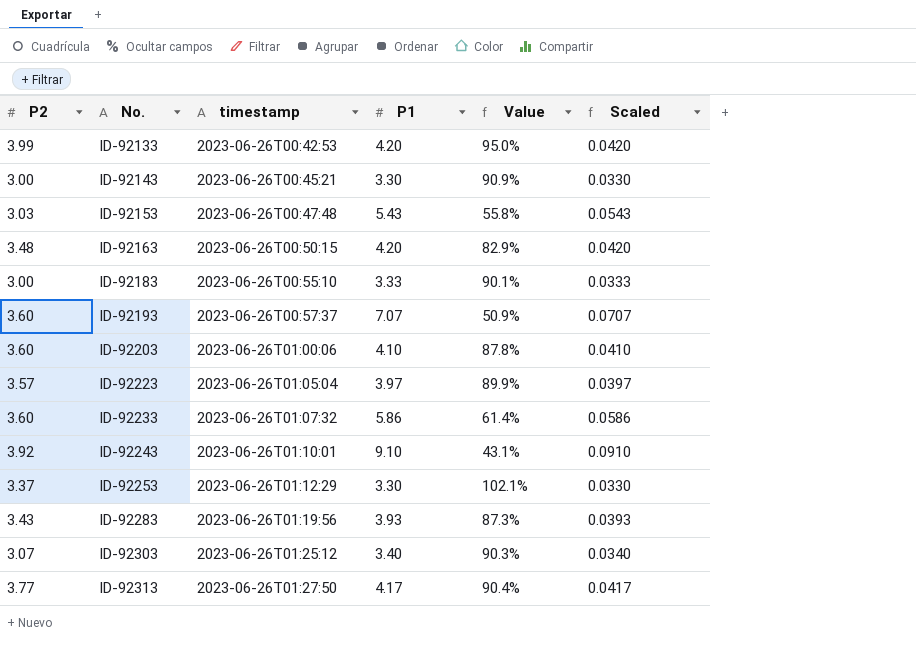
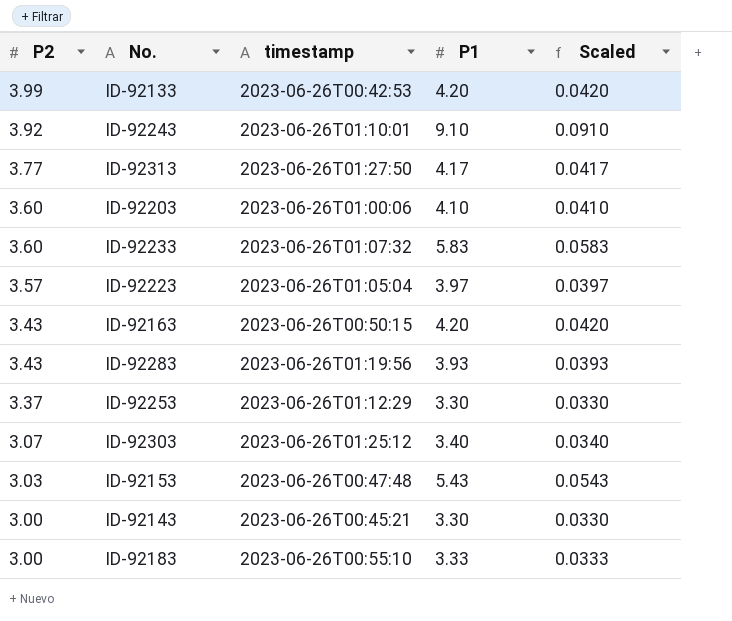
row order: No. ascending -> P2 descending
column Value | formula: [P2] / [P1] -> none
row ID-92193: 3.60 | 2023-06-26T00:57:37 | 7.07 | 50.9% | 0.0707 -> none
ID-92233 | P1: 5.86 -> 5.83
ID-92233 | Scaled: 0.0586 -> 0.0583
ID-92163 | P2: 3.48 -> 3.43

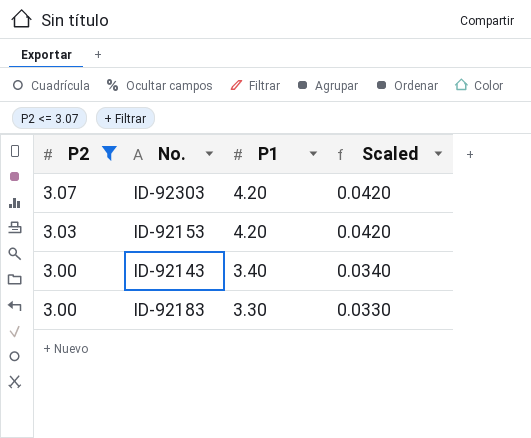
filter: none -> P2 <= 3.07
column timestamp | position: 3 -> none
ID-92303 | P1: 3.40 -> 4.20
ID-92303 | Scaled: 0.0340 -> 0.0420
ID-92153 | P1: 5.43 -> 4.20
ID-92153 | Scaled: 0.0543 -> 0.0420
ID-92143 | P1: 3.30 -> 3.40
ID-92143 | Scaled: 0.0330 -> 0.0340
ID-92183 | P1: 3.33 -> 3.30
ID-92183 | Scaled: 0.0333 -> 0.0330

